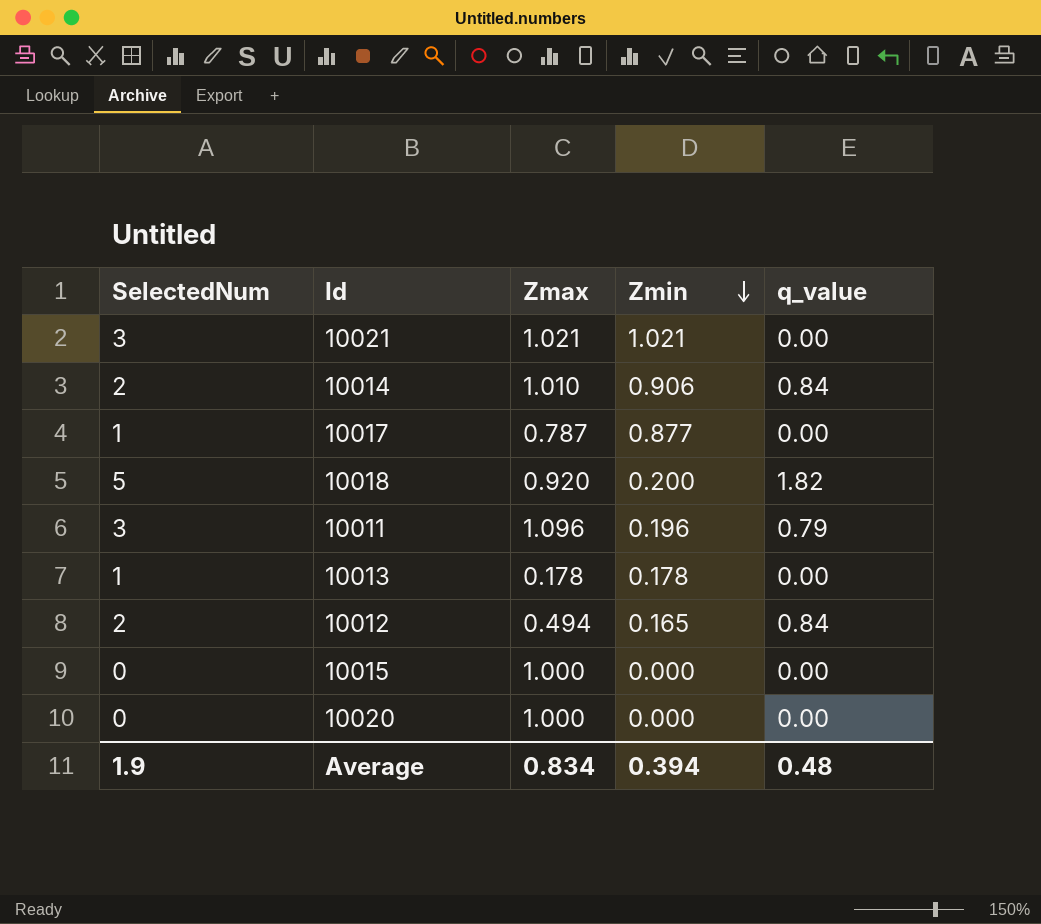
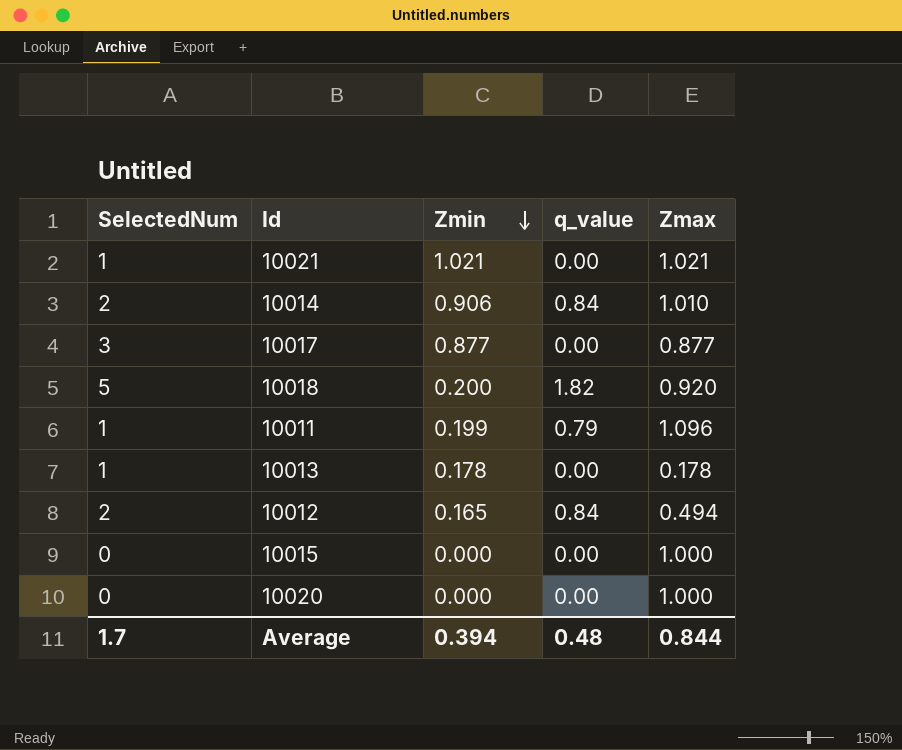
column Zmax | position: 3 -> 5
10021 | SelectedNum: 3 -> 1
10017 | SelectedNum: 1 -> 3
10017 | Zmax: 0.787 -> 0.877
10011 | SelectedNum: 3 -> 1
10011 | Zmin: 0.196 -> 0.199
Average | SelectedNum: 1.9 -> 1.7
Average | Zmax: 0.834 -> 0.844

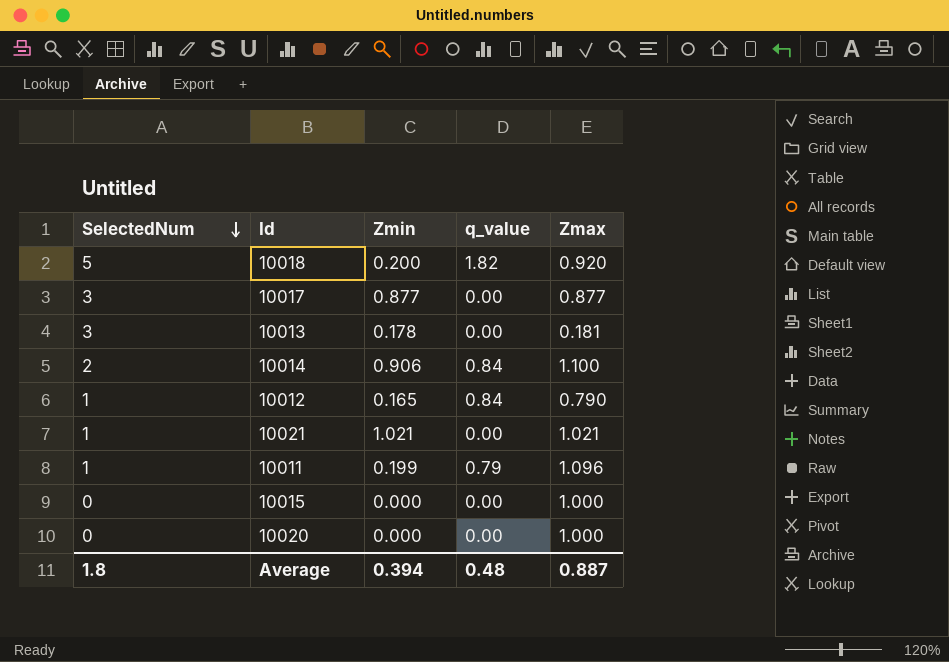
row order: Zmin descending -> SelectedNum descending
10013 | SelectedNum: 1 -> 3
10013 | Zmax: 0.178 -> 0.181
10014 | Zmax: 1.010 -> 1.100
10012 | SelectedNum: 2 -> 1
10012 | Zmax: 0.494 -> 0.790
Average | SelectedNum: 1.7 -> 1.8
Average | Zmax: 0.844 -> 0.887

